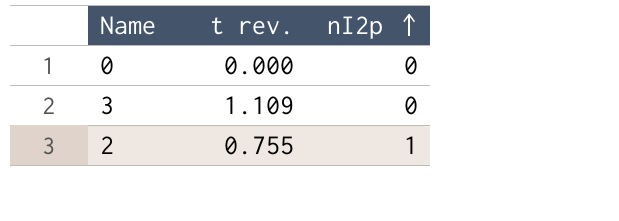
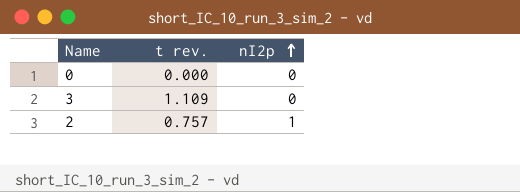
2 | t rev.: 0.755 -> 0.757

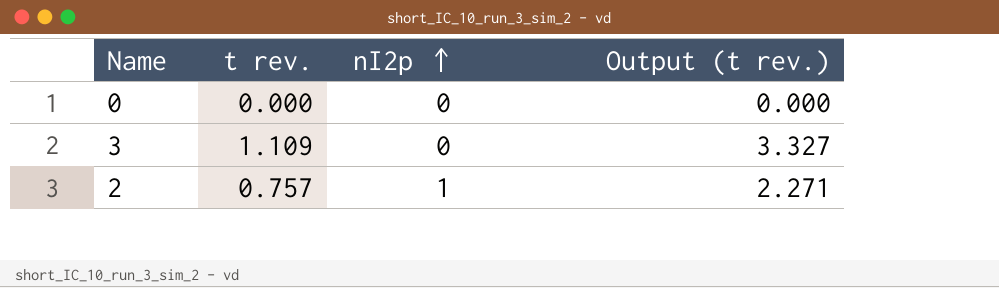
column Output (t rev.) | formula: none -> [t rev.] * 3

